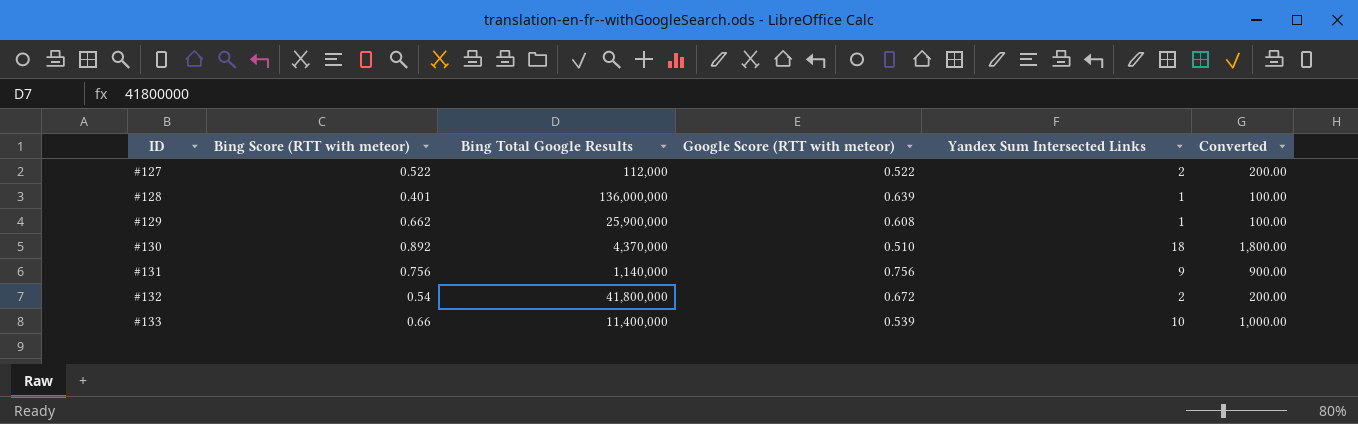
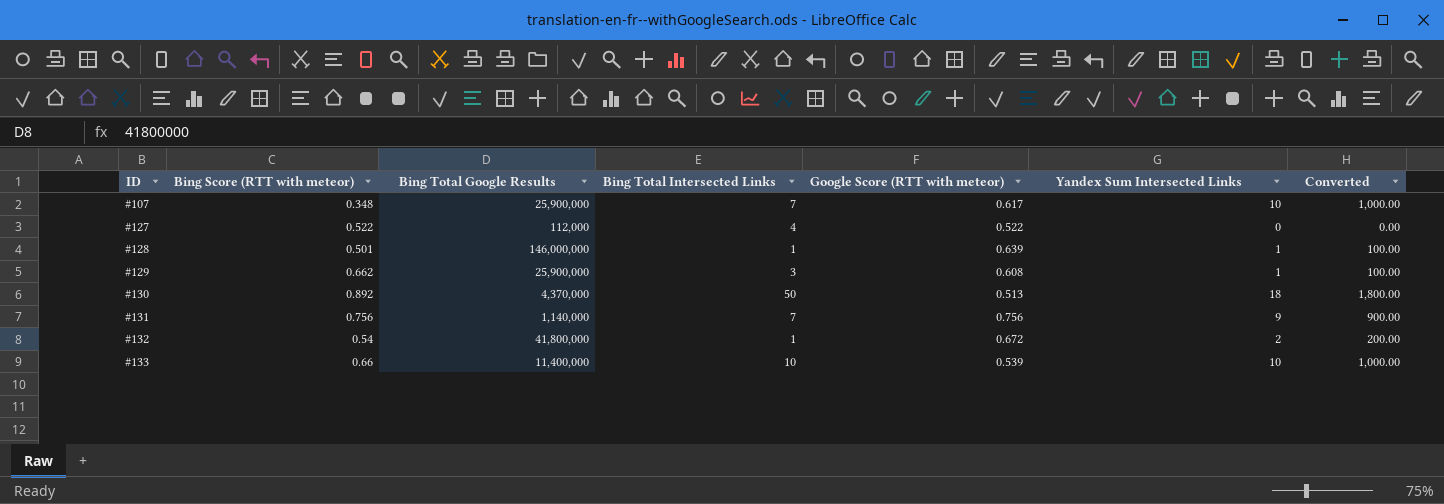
column Bing Total Intersected Links | position: none -> 4
row #107: none -> 0.348 | 25,900,000 | 7 | 0.617 | 10 | 1,000.00
#127 | Yandex Sum Intersected Links: 2 -> 0
#127 | Converted: 200.00 -> 0.00
#128 | Bing Score (RTT with meteor): 0.401 -> 0.501
#128 | Bing Total Google Results: 136,000,000 -> 146,000,000
#130 | Google Score (RTT with meteor): 0.510 -> 0.513

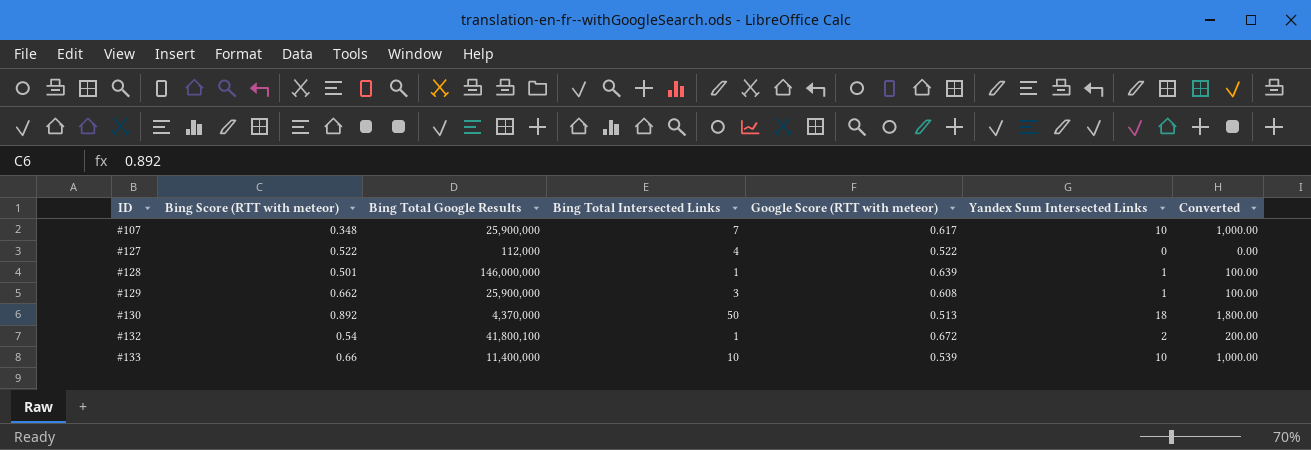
row #131: 0.756 | 1,140,000 | 7 | 0.756 | 9 | 900.00 -> none
#132 | Bing Total Google Results: 41,800,000 -> 41,800,100

